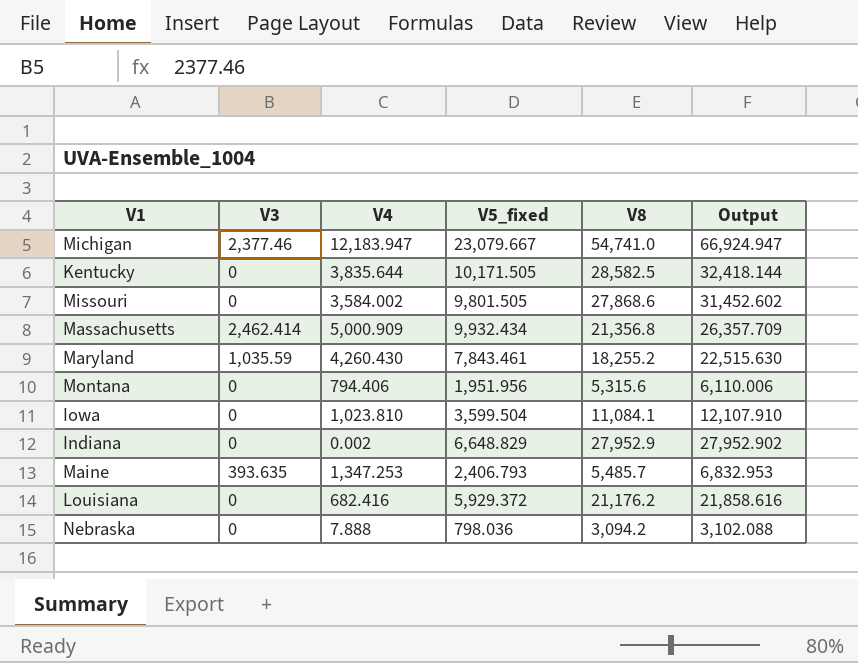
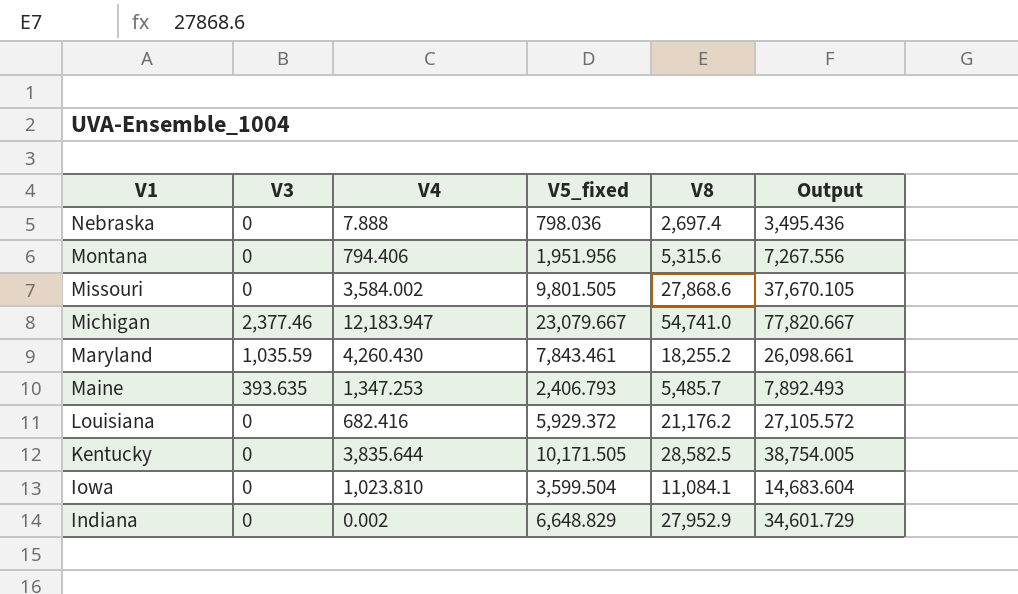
row order: none -> V1 descending
column Output | formula: [V4] + [V8] -> [V5_fixed] + [V8]
row Massachusetts: 2,462.414 | 5,000.909 | 9,932.434 | 21,356.8 | 26,357.709 -> none
Nebraska | V8: 3,094.2 -> 2,697.4

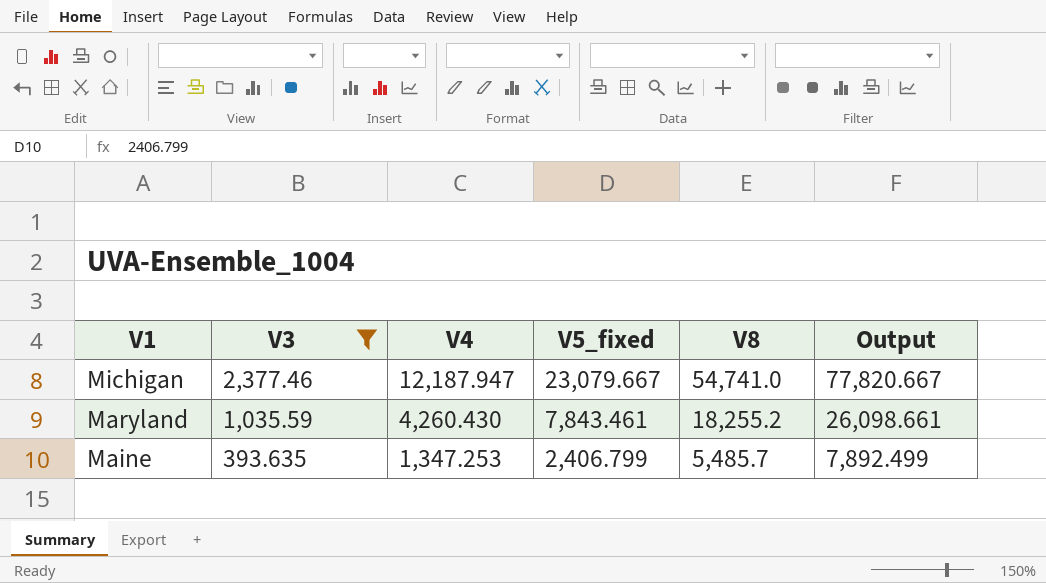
filter: none -> V3 != 0
Michigan | V4: 12,183.947 -> 12,187.947
Maine | V5_fixed: 2,406.793 -> 2,406.799
Maine | Output: 7,892.493 -> 7,892.499

